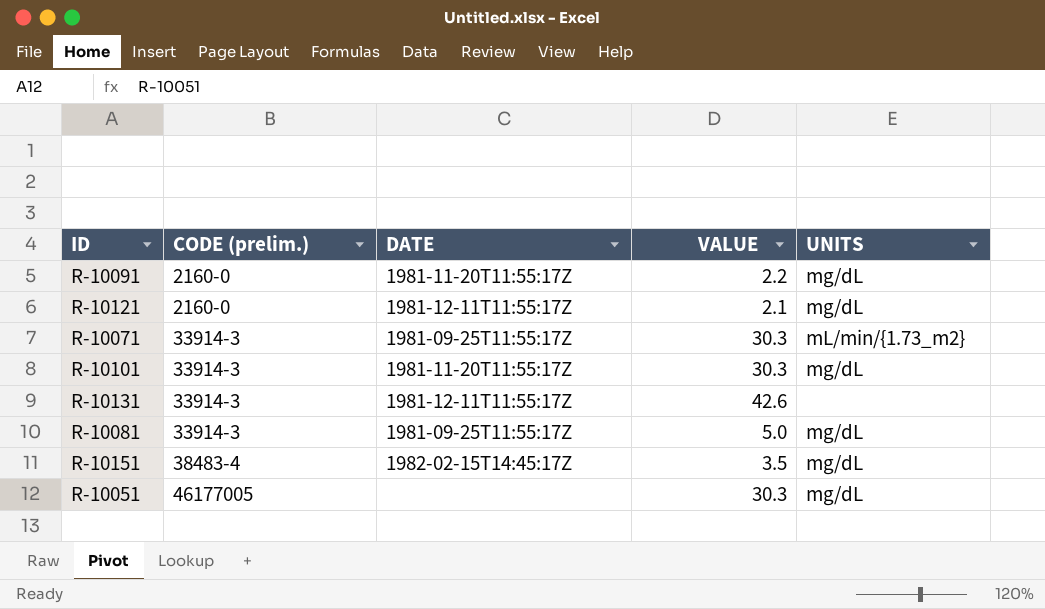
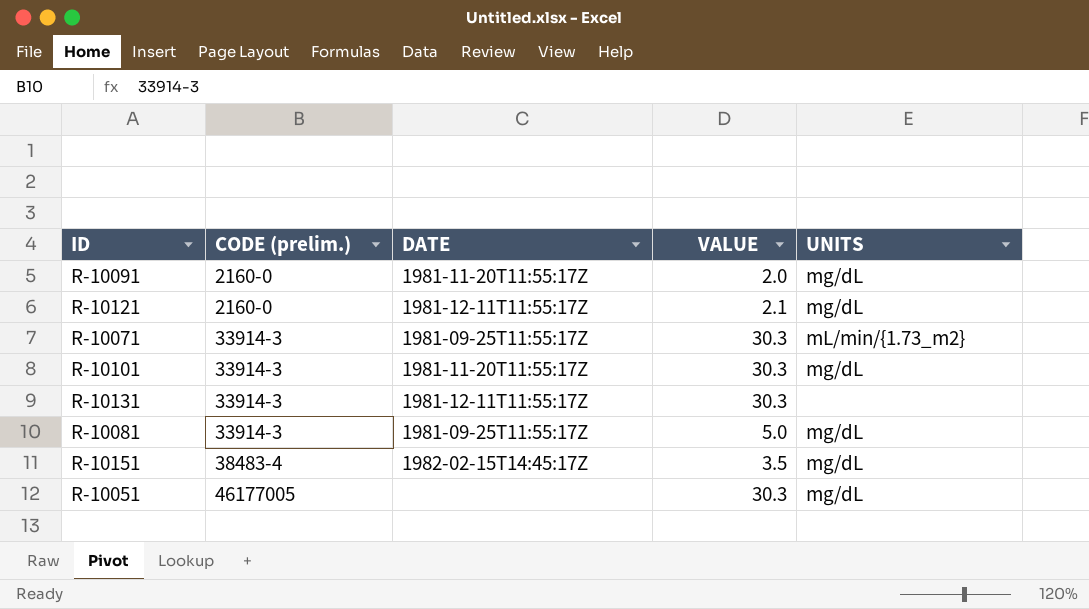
R-10091 | VALUE: 2.2 -> 2.0
R-10131 | VALUE: 42.6 -> 30.3

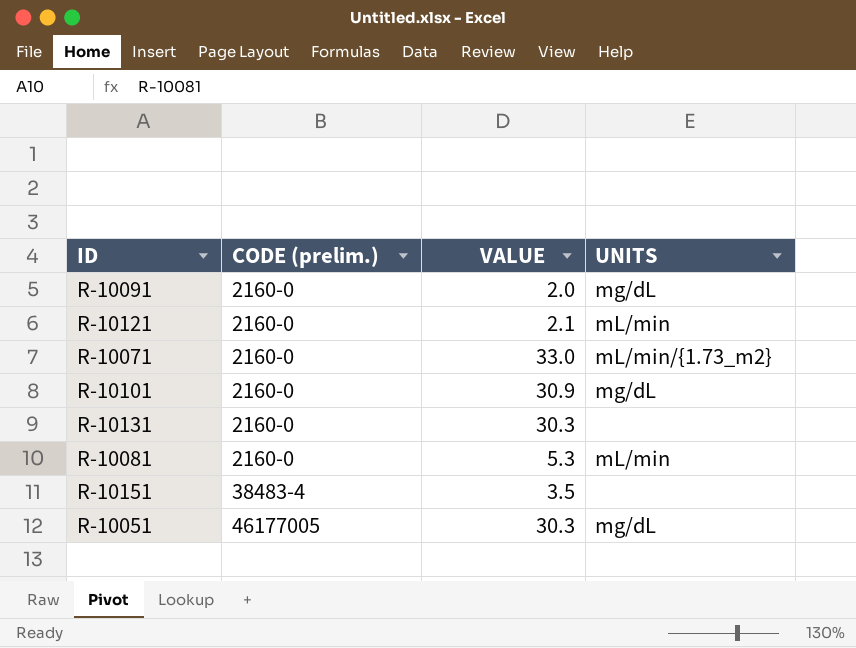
column DATE | position: 3 -> none
R-10121 | UNITS: mg/dL -> mL/min
R-10071 | CODE (prelim.): 33914-3 -> 2160-0
R-10071 | VALUE: 30.3 -> 33.0
R-10101 | CODE (prelim.): 33914-3 -> 2160-0
R-10101 | VALUE: 30.3 -> 30.9
R-10131 | CODE (prelim.): 33914-3 -> 2160-0
R-10081 | CODE (prelim.): 33914-3 -> 2160-0
R-10081 | VALUE: 5.0 -> 5.3
R-10081 | UNITS: mg/dL -> mL/min
R-10151 | UNITS: mg/dL -> none

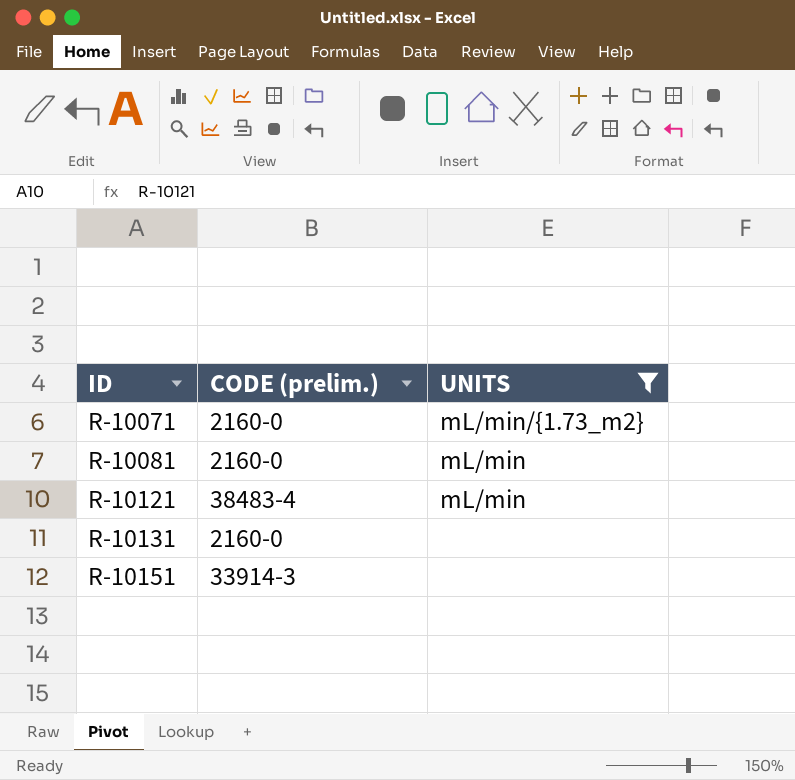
filter: none -> UNITS != mg/dL
row order: CODE (prelim.) ascending -> ID ascending
column VALUE | position: 3 -> none
R-10121 | CODE (prelim.): 2160-0 -> 38483-4
R-10151 | CODE (prelim.): 38483-4 -> 33914-3

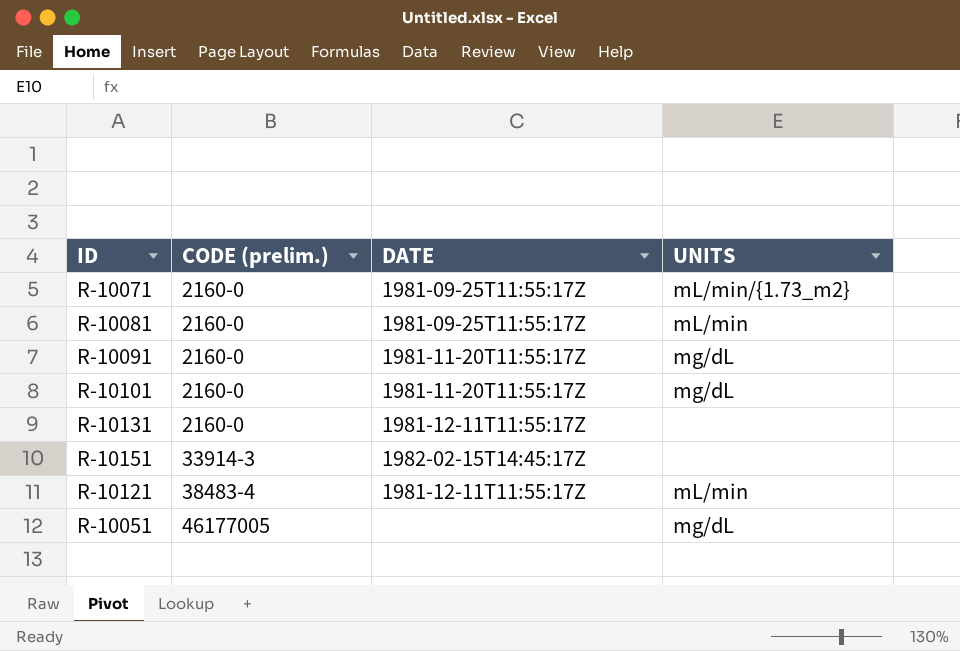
filter: UNITS != mg/dL -> none
row order: ID ascending -> CODE (prelim.) ascending
column DATE | position: none -> 3

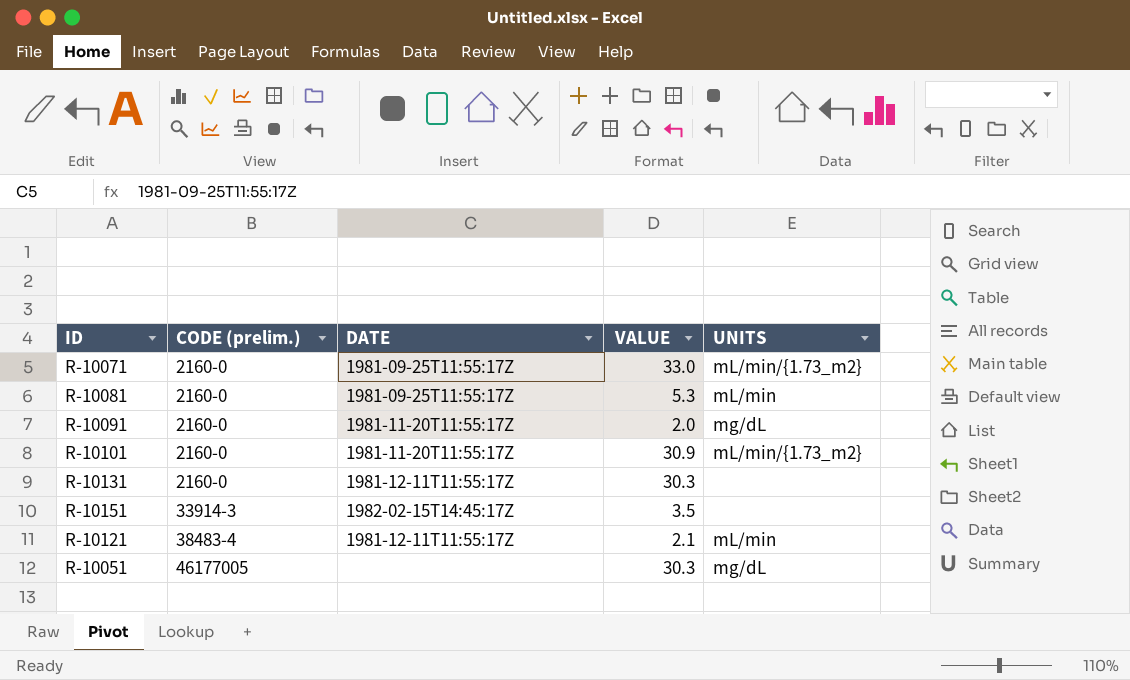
column VALUE | position: none -> 4
R-10101 | UNITS: mg/dL -> mL/min/{1.73_m2}

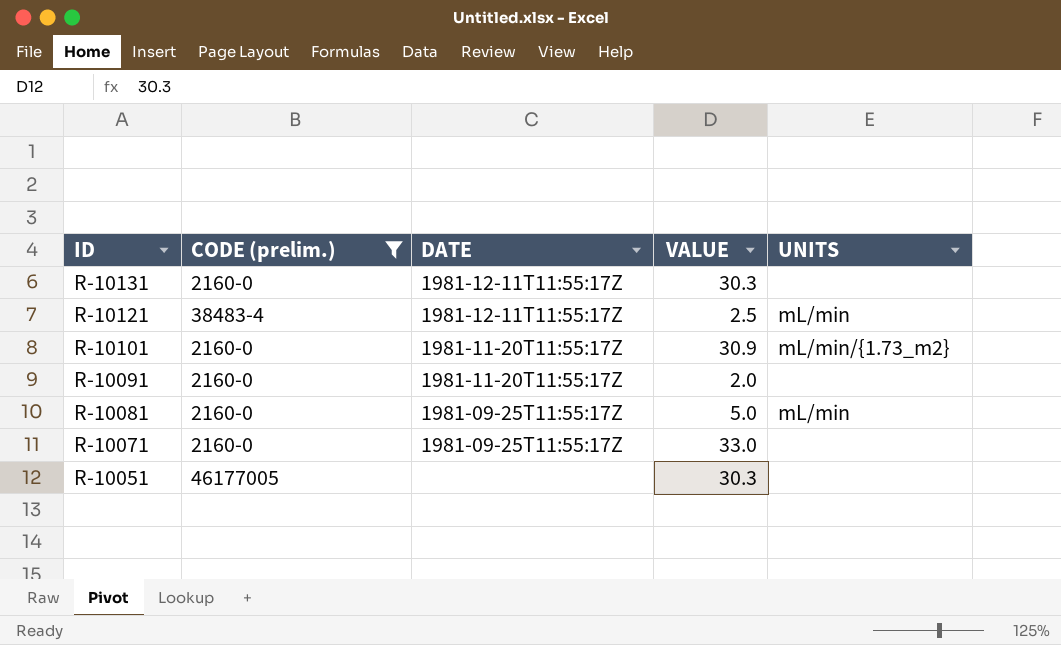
filter: none -> CODE (prelim.) != 33914-3
row order: CODE (prelim.) ascending -> ID descending
R-10121 | VALUE: 2.1 -> 2.5
R-10091 | UNITS: mg/dL -> none
R-10081 | VALUE: 5.3 -> 5.0
R-10071 | UNITS: mL/min/{1.73_m2} -> none
R-10051 | UNITS: mg/dL -> none

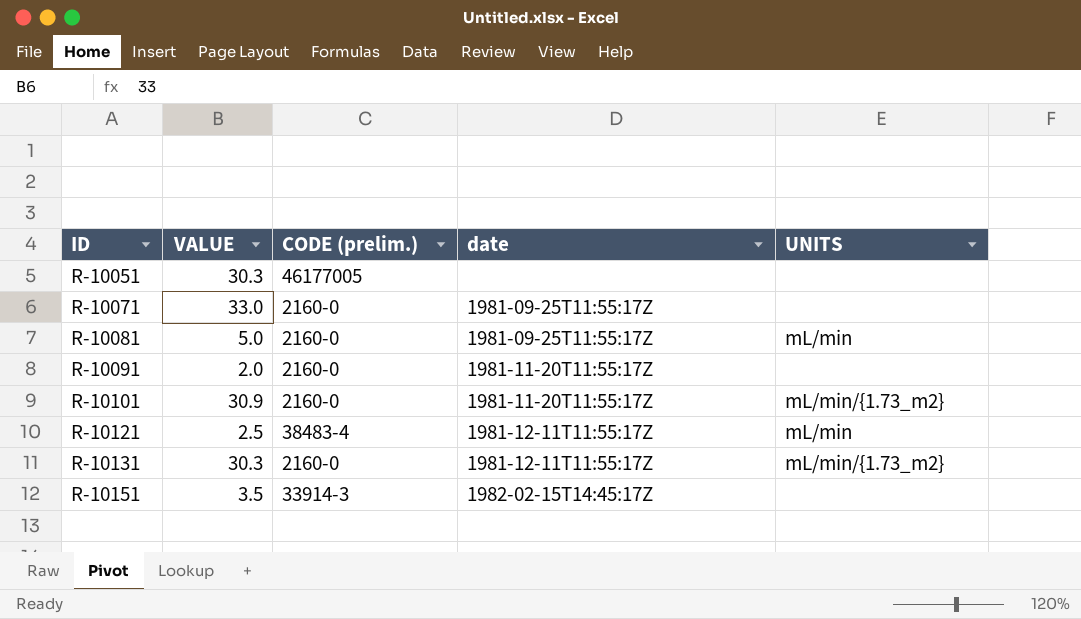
filter: CODE (prelim.) != 33914-3 -> none
row order: ID descending -> ID ascending
column VALUE | position: 4 -> 2
column name: DATE -> date
R-10131 | UNITS: none -> mL/min/{1.73_m2}

